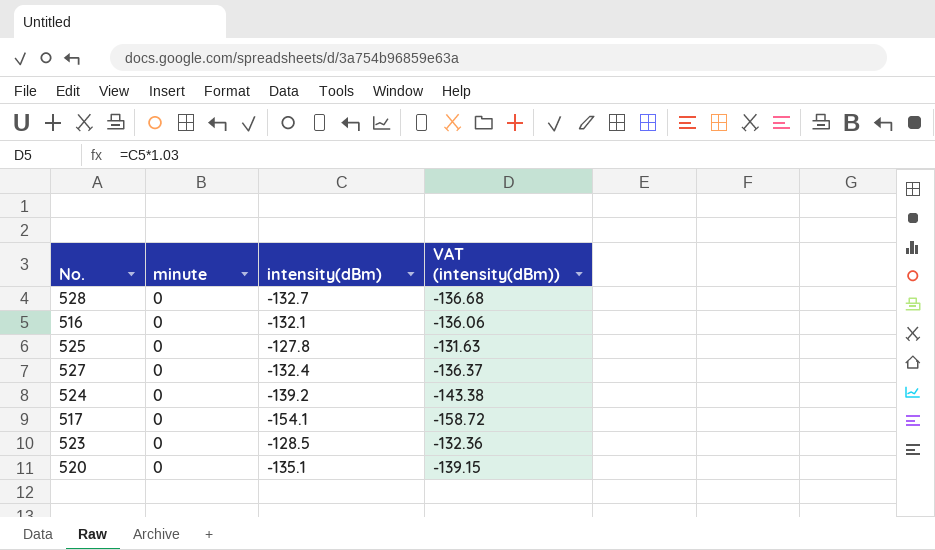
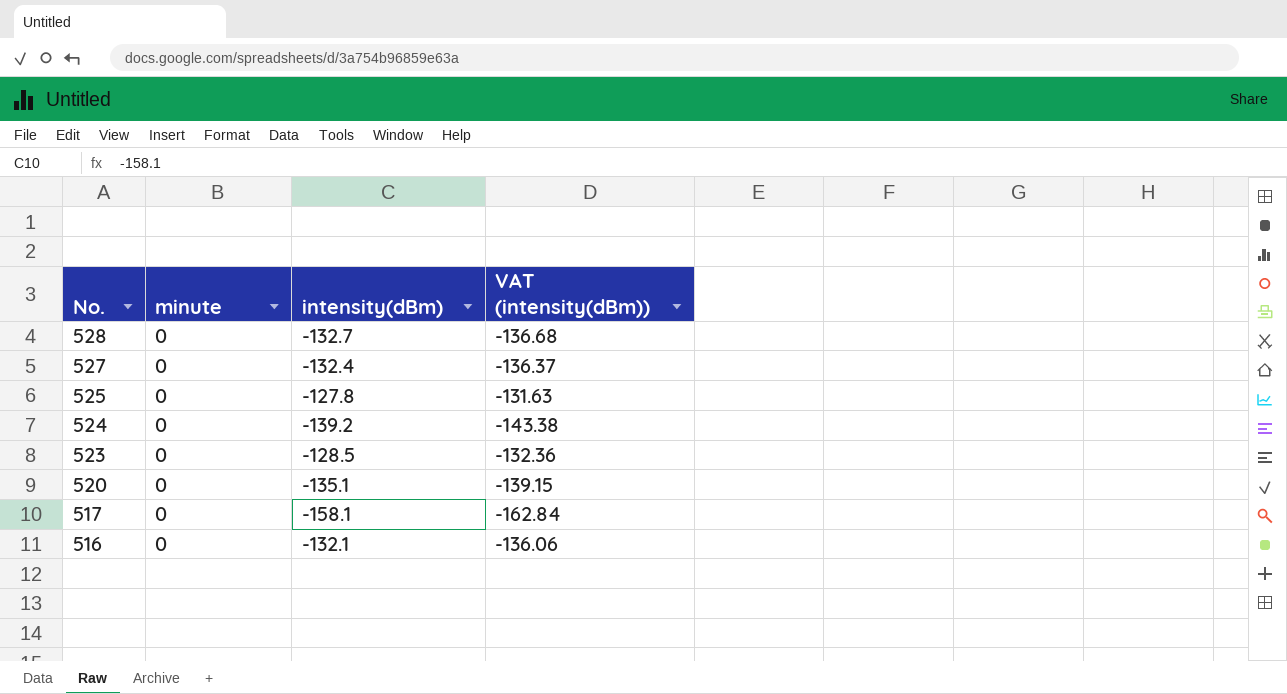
row order: none -> No. descending
517 | intensity(dBm): -154.1 -> -158.1
517 | VAT (intensity(dBm)): -158.72 -> -162.84

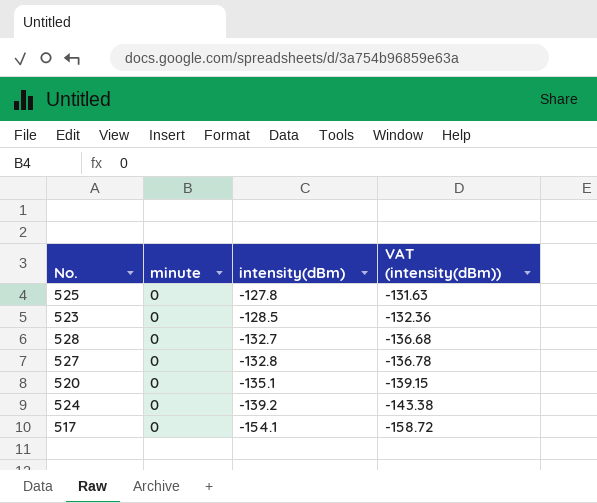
row order: No. descending -> intensity(dBm) descending
row 516: 0 | -132.1 | -136.06 -> none
527 | intensity(dBm): -132.4 -> -132.8
527 | VAT (intensity(dBm)): -136.37 -> -136.78
517 | intensity(dBm): -158.1 -> -154.1
517 | VAT (intensity(dBm)): -162.84 -> -158.72

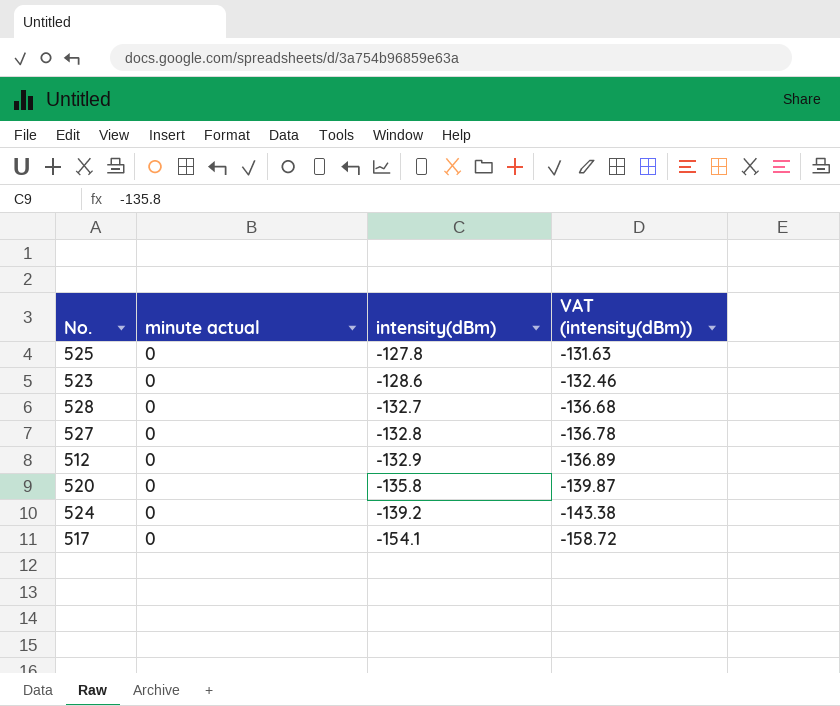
column name: minute -> minute actual
523 | intensity(dBm): -128.5 -> -128.6
523 | VAT (intensity(dBm)): -132.36 -> -132.46
row 512: none -> 0 | -132.9 | -136.89
520 | intensity(dBm): -135.1 -> -135.8
520 | VAT (intensity(dBm)): -139.15 -> -139.87

